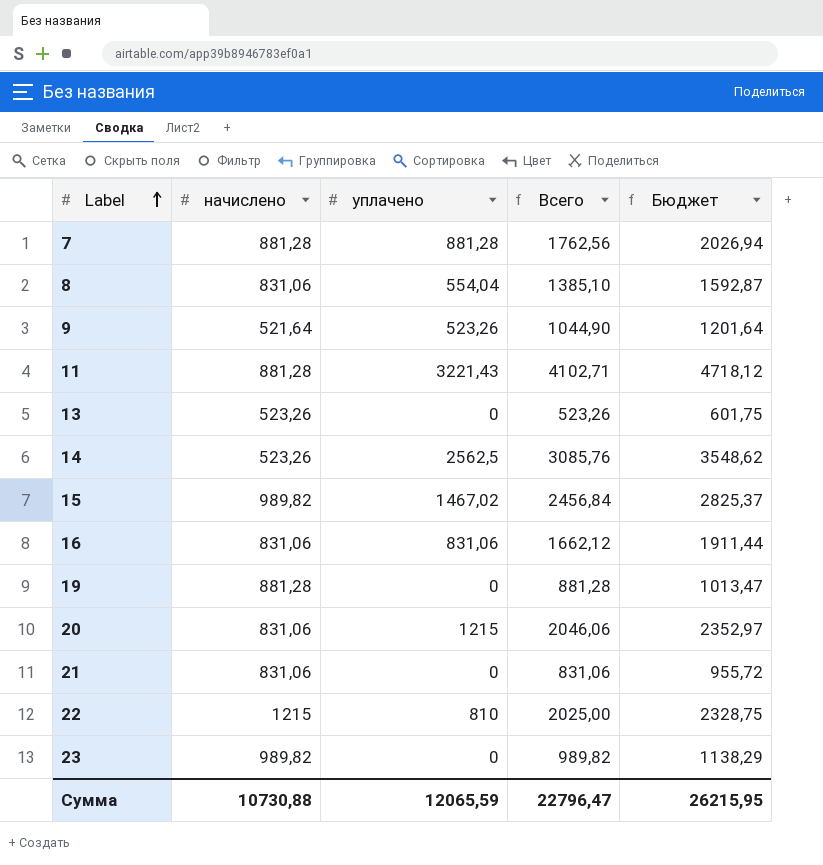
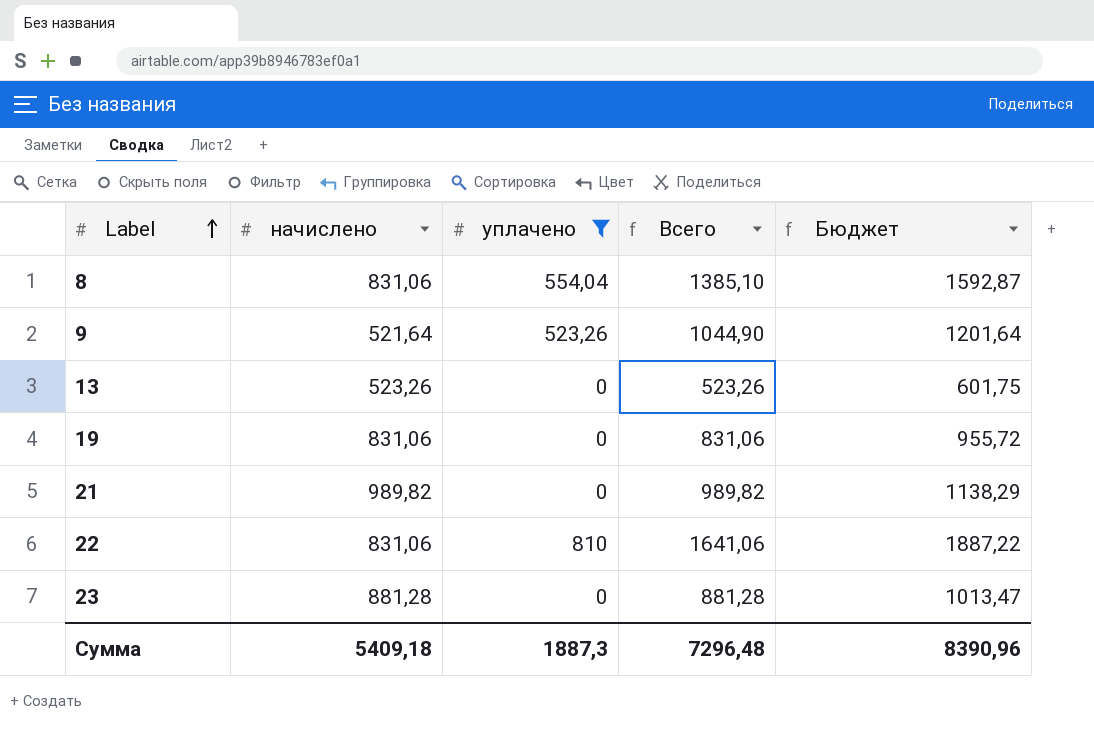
filter: none -> уплачено <= 810
19 | начислено: 881,28 -> 831,06
19 | Всего: 881,28 -> 831,06
19 | Бюджет: 1013,47 -> 955,72
21 | начислено: 831,06 -> 989,82
21 | Всего: 831,06 -> 989,82
21 | Бюджет: 955,72 -> 1138,29
22 | начислено: 1215 -> 831,06
22 | Всего: 2025,00 -> 1641,06
22 | Бюджет: 2328,75 -> 1887,22
23 | начислено: 989,82 -> 881,28
23 | Всего: 989,82 -> 881,28
23 | Бюджет: 1138,29 -> 1013,47
Сумма | начислено: 10730,88 -> 5409,18
Сумма | уплачено: 12065,59 -> 1887,3
Сумма | Всего: 22796,47 -> 7296,48
Сумма | Бюджет: 26215,95 -> 8390,96

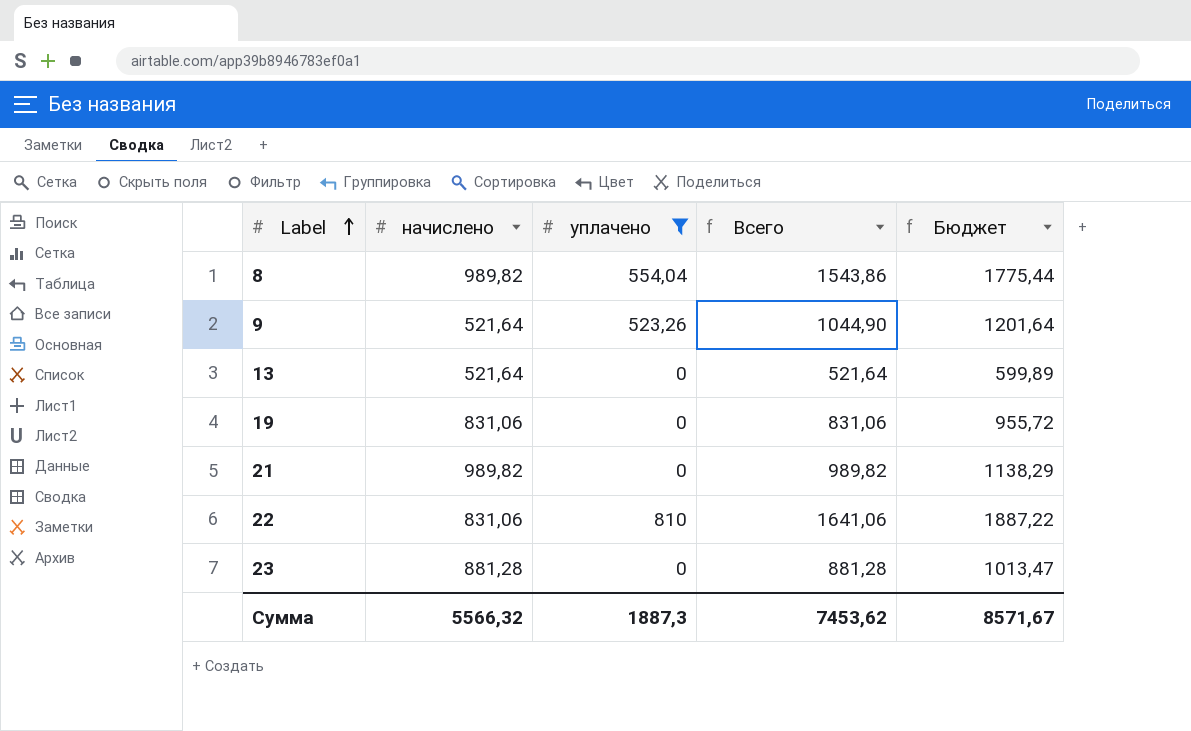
8 | начислено: 831,06 -> 989,82
8 | Всего: 1385,10 -> 1543,86
8 | Бюджет: 1592,87 -> 1775,44
13 | начислено: 523,26 -> 521,64
13 | Всего: 523,26 -> 521,64
13 | Бюджет: 601,75 -> 599,89
Сумма | начислено: 5409,18 -> 5566,32
Сумма | Всего: 7296,48 -> 7453,62
Сумма | Бюджет: 8390,96 -> 8571,67

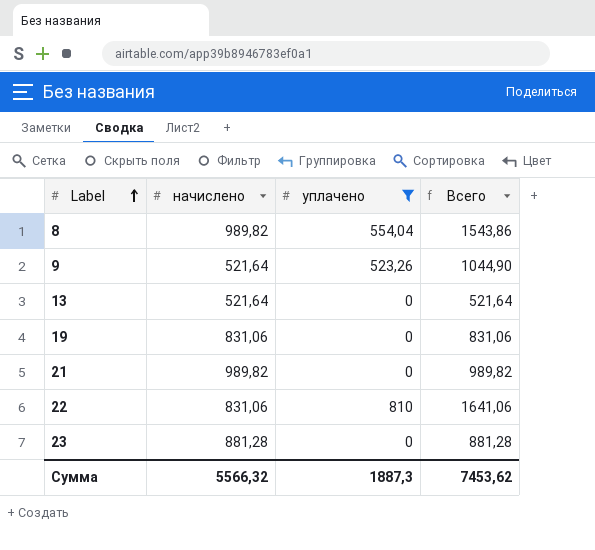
column Бюджет | formula: [Всего] * 1,15 -> none

